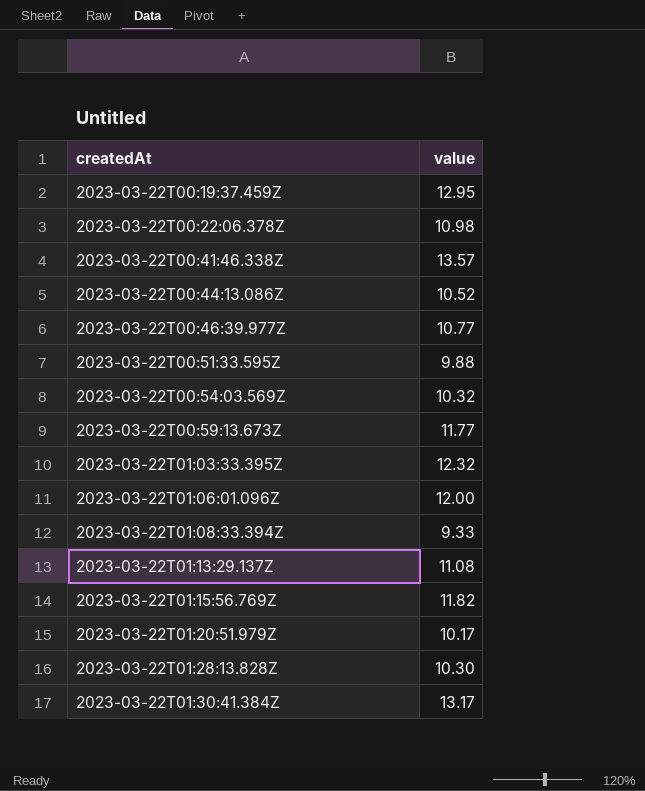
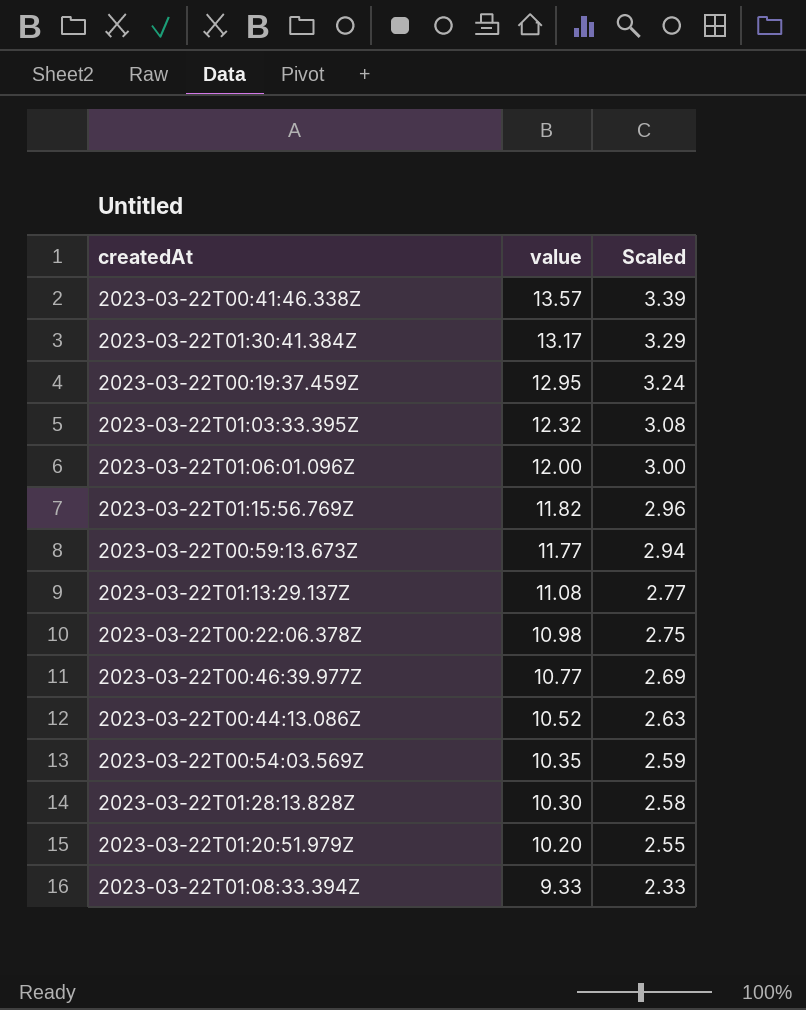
row order: createdAt ascending -> value descending
column Scaled | formula: none -> [value] * 0.25
row 2023-03-22T00:51:33.595Z: 9.88 -> none
2023-03-22T00:54:03.569Z | value: 10.32 -> 10.35
2023-03-22T01:20:51.979Z | value: 10.17 -> 10.20

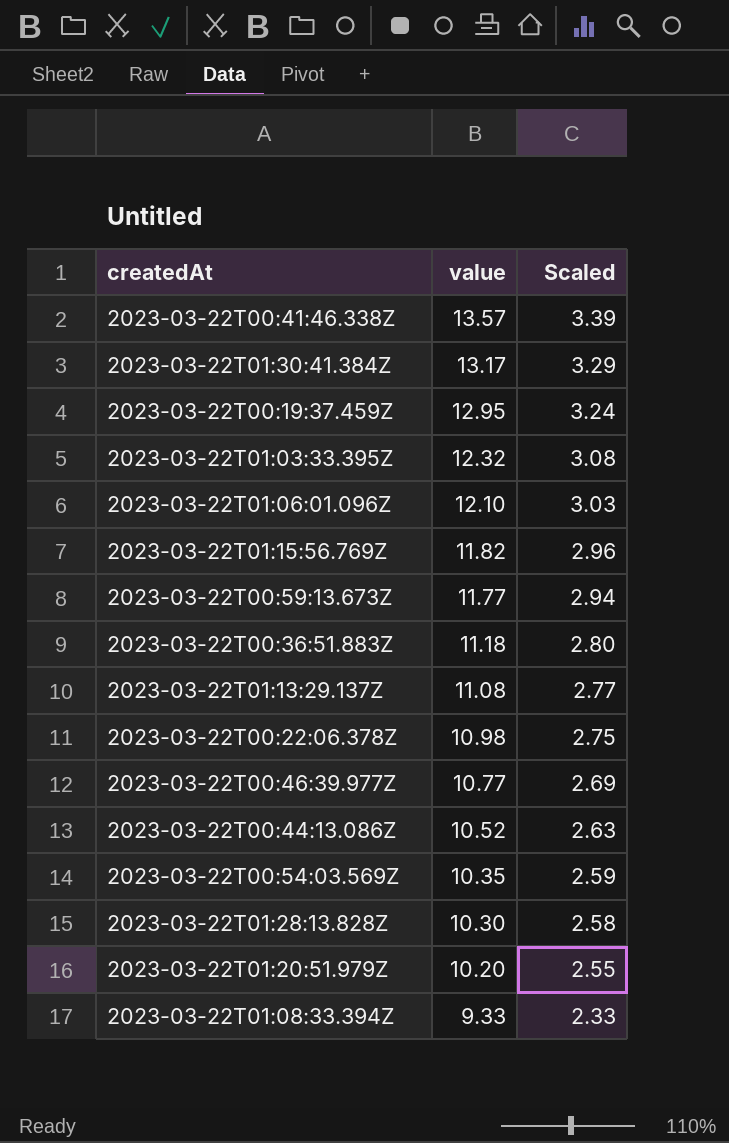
2023-03-22T01:06:01.096Z | value: 12.00 -> 12.10
2023-03-22T01:06:01.096Z | Scaled: 3.00 -> 3.03
row 2023-03-22T00:36:51.883Z: none -> 11.18 | 2.80

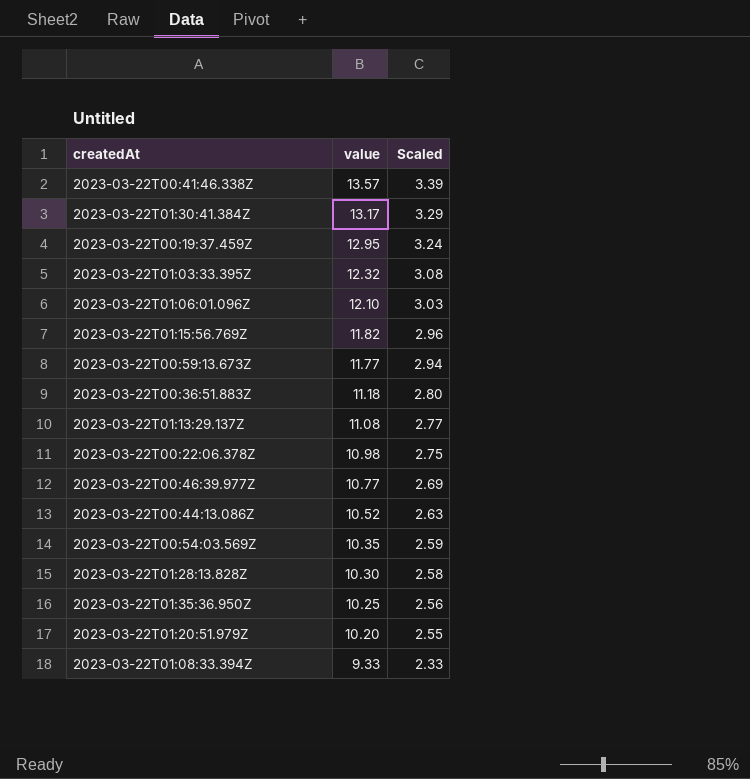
row 2023-03-22T01:35:36.950Z: none -> 10.25 | 2.56

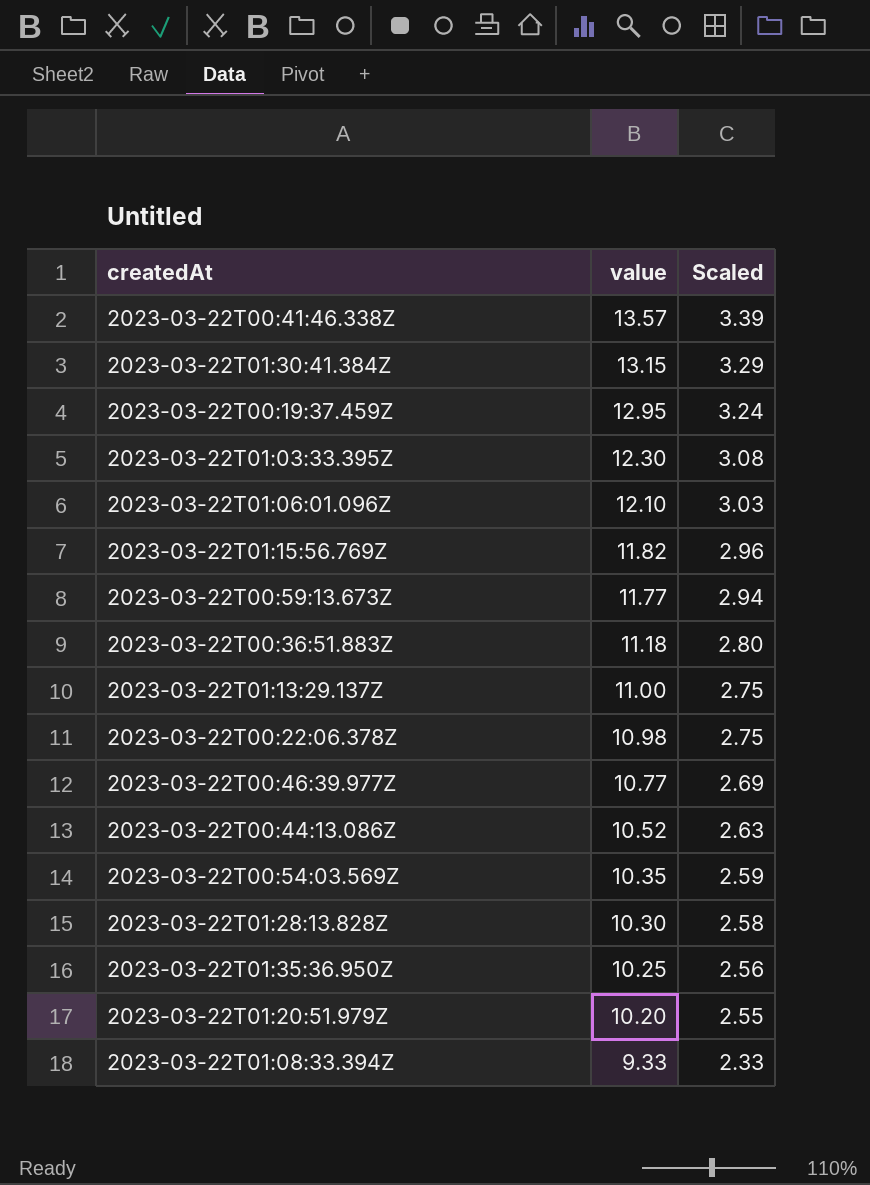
2023-03-22T01:30:41.384Z | value: 13.17 -> 13.15
2023-03-22T01:03:33.395Z | value: 12.32 -> 12.30
2023-03-22T01:13:29.137Z | value: 11.08 -> 11.00
2023-03-22T01:13:29.137Z | Scaled: 2.77 -> 2.75

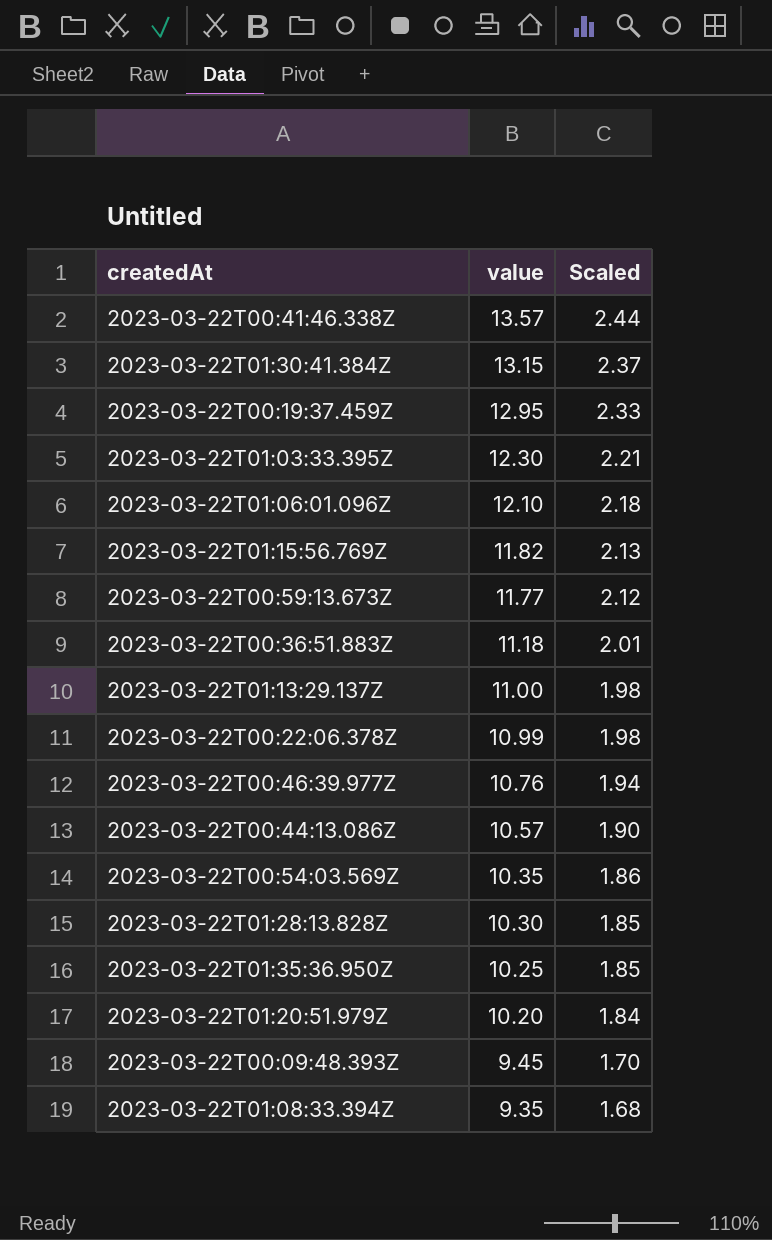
column Scaled | formula: [value] * 0.25 -> [value] * 0.18
2023-03-22T00:22:06.378Z | value: 10.98 -> 10.99
2023-03-22T00:46:39.977Z | value: 10.77 -> 10.76
2023-03-22T00:44:13.086Z | value: 10.52 -> 10.57
row 2023-03-22T00:09:48.393Z: none -> 9.45 | 1.70
2023-03-22T01:08:33.394Z | value: 9.33 -> 9.35

